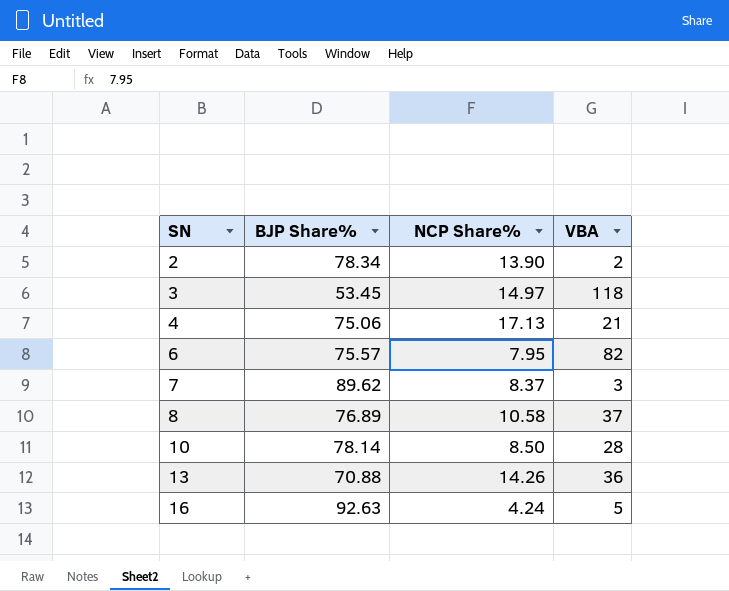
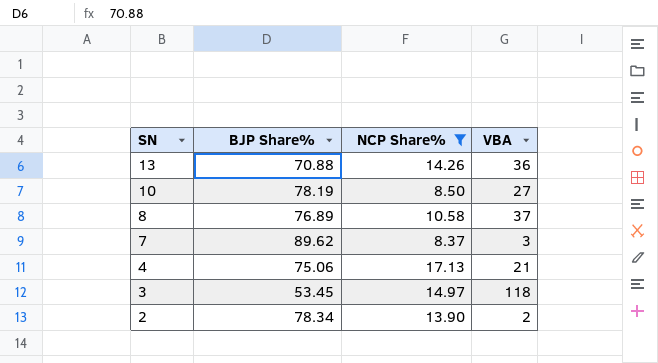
filter: none -> NCP Share% >= 8.37
row order: SN ascending -> SN descending
10 | BJP Share%: 78.14 -> 78.19
10 | VBA: 28 -> 27

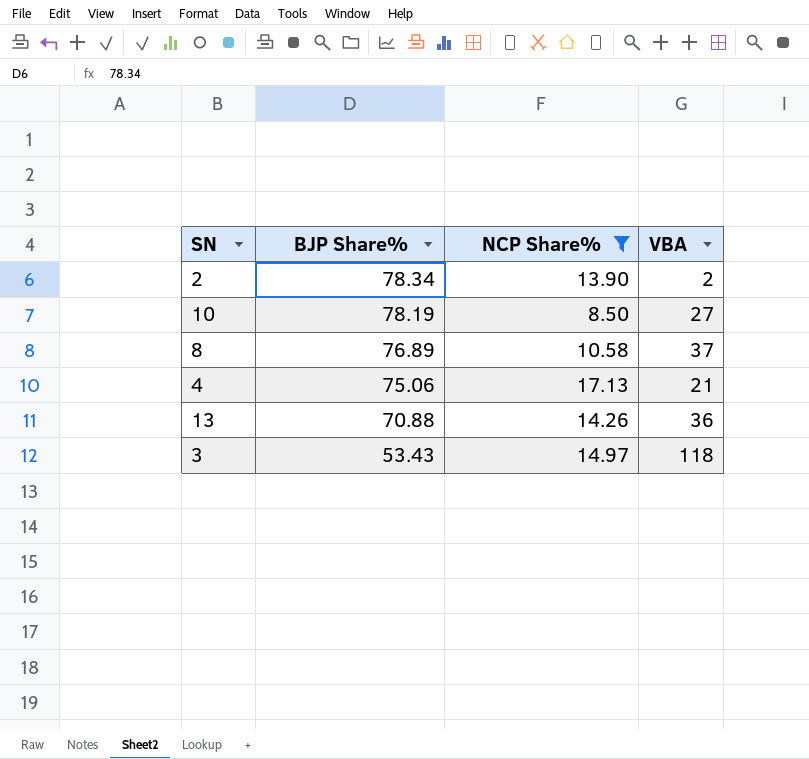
row order: SN descending -> BJP Share% descending
row 7: 89.62 | 8.37 | 3 -> none
3 | BJP Share%: 53.45 -> 53.43

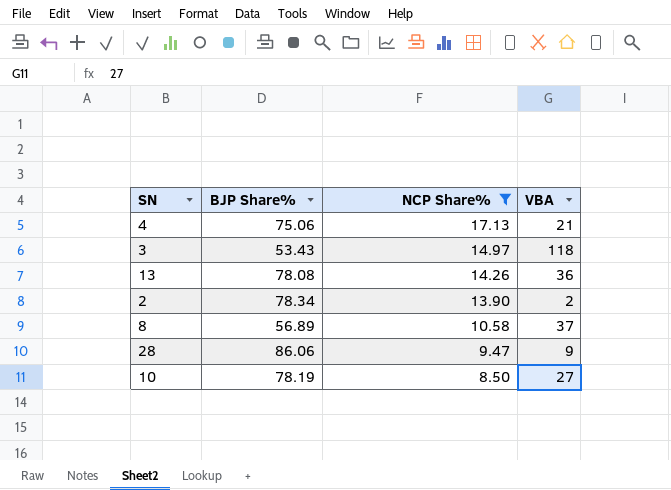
row order: BJP Share% descending -> NCP Share% descending
13 | BJP Share%: 70.88 -> 78.08
8 | BJP Share%: 76.89 -> 56.89
row 28: none -> 86.06 | 9.47 | 9

